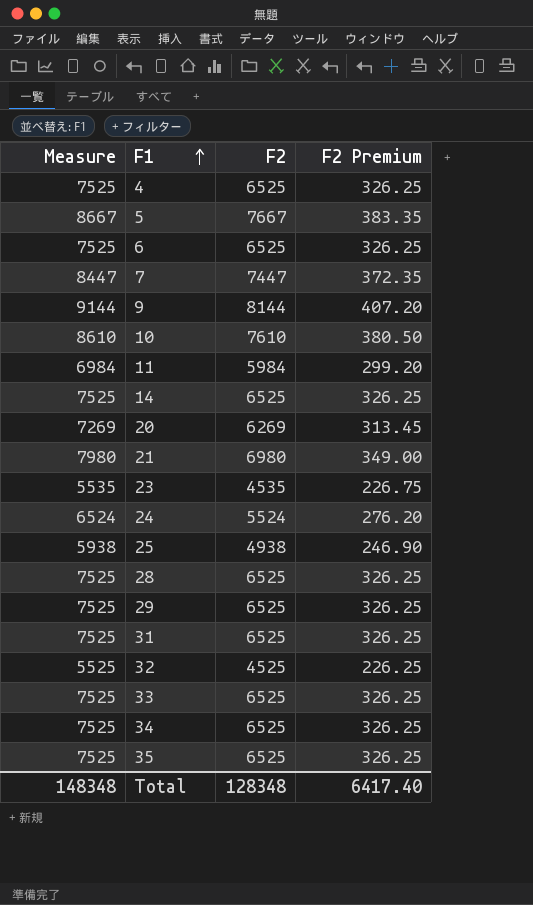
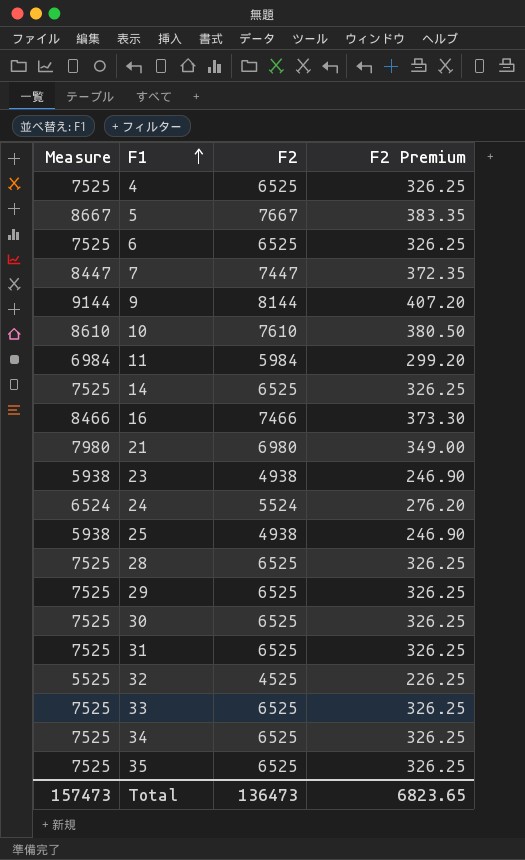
row 20: 7269 | 6269 | 313.45 -> none
row 16: none -> 8466 | 7466 | 373.30
23 | Measure: 5535 -> 5938
23 | F2: 4535 -> 4938
23 | F2 Premium: 226.75 -> 246.90
row 30: none -> 7525 | 6525 | 326.25
Total | Measure: 148348 -> 157473
Total | F2: 128348 -> 136473
Total | F2 Premium: 6417.40 -> 6823.65

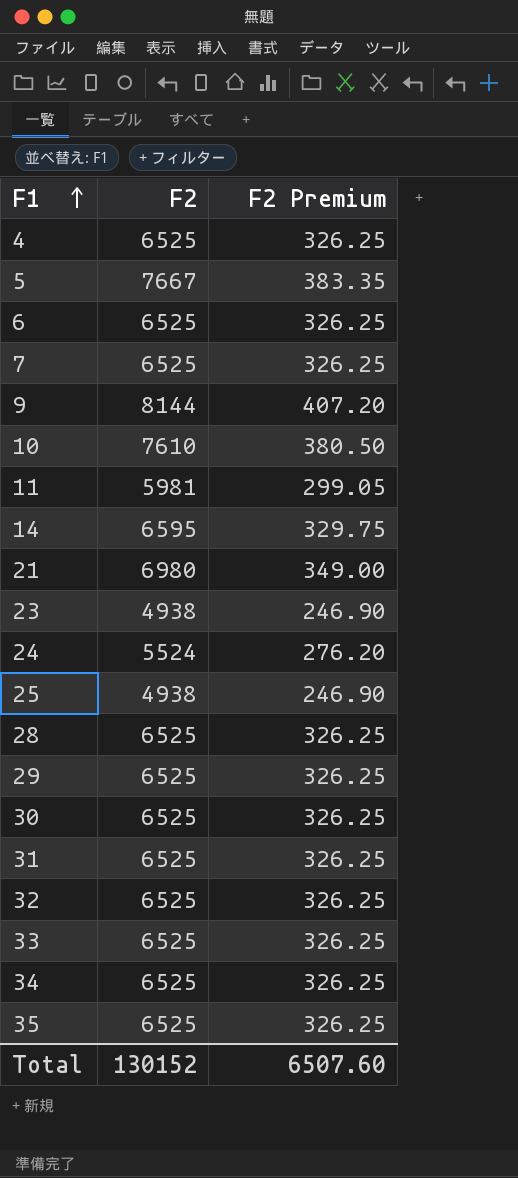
column Measure | formula: [F2] + 1000 -> none
row 16: 8466 | 7466 | 373.30 -> none
7 | F2: 7447 -> 6525
7 | F2 Premium: 372.35 -> 326.25
11 | F2: 5984 -> 5981
11 | F2 Premium: 299.20 -> 299.05
14 | F2: 6525 -> 6595
14 | F2 Premium: 326.25 -> 329.75
32 | F2: 4525 -> 6525
32 | F2 Premium: 226.25 -> 326.25
Total | F2: 136473 -> 130152
Total | F2 Premium: 6823.65 -> 6507.60

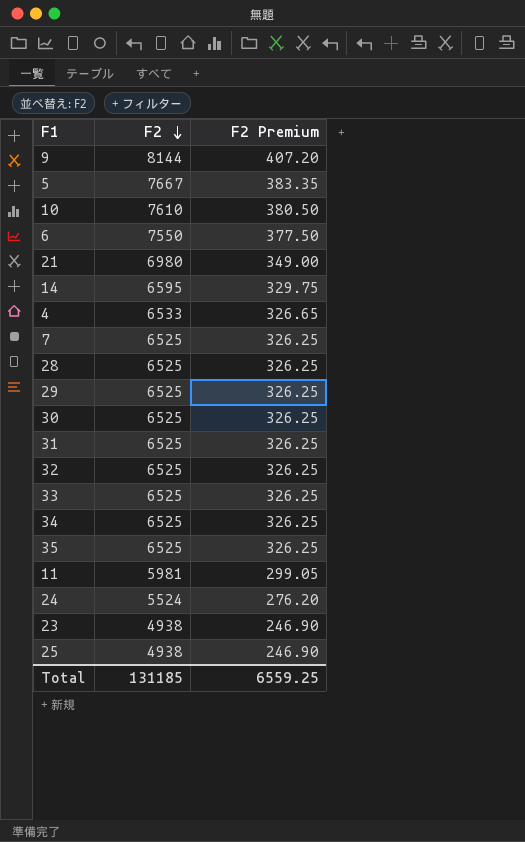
row order: F1 ascending -> F2 descending
6 | F2: 6525 -> 7550
6 | F2 Premium: 326.25 -> 377.50
4 | F2: 6525 -> 6533
4 | F2 Premium: 326.25 -> 326.65
Total | F2: 130152 -> 131185
Total | F2 Premium: 6507.60 -> 6559.25

